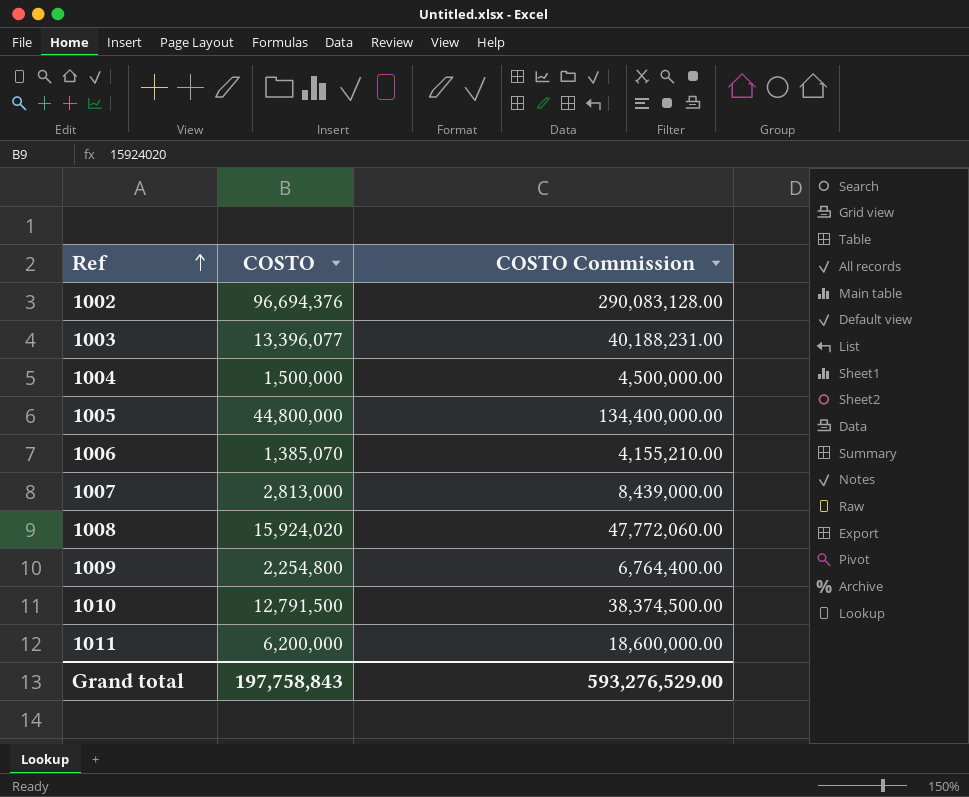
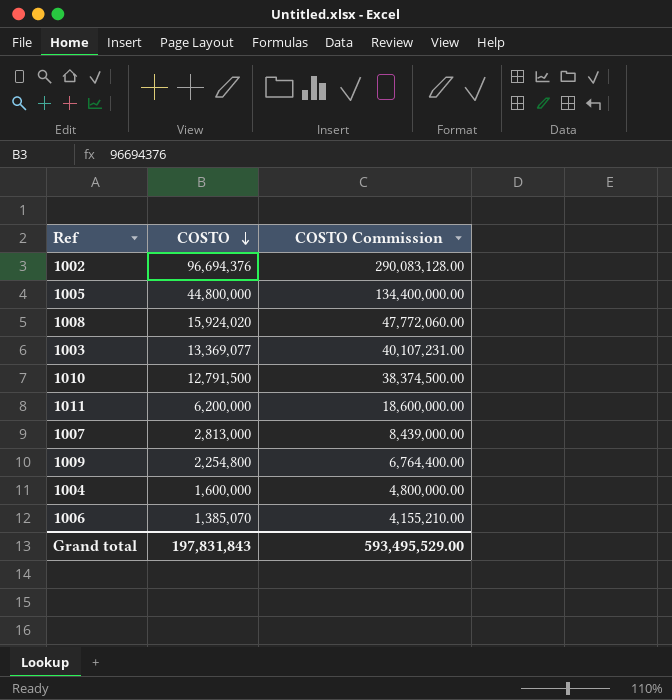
row order: Ref ascending -> COSTO descending
1003 | COSTO: 13,396,077 -> 13,369,077
1003 | COSTO Commission: 40,188,231.00 -> 40,107,231.00
1004 | COSTO: 1,500,000 -> 1,600,000
1004 | COSTO Commission: 4,500,000.00 -> 4,800,000.00
Grand total | COSTO: 197,758,843 -> 197,831,843
Grand total | COSTO Commission: 593,276,529.00 -> 593,495,529.00

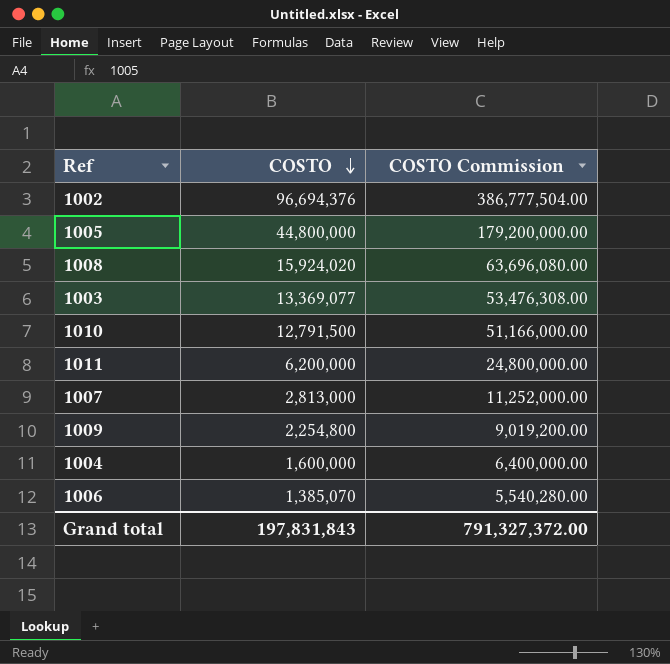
column COSTO Commission | formula: [COSTO] * 3 -> [COSTO] * 4
Grand total | COSTO Commission: 593,495,529.00 -> 791,327,372.00

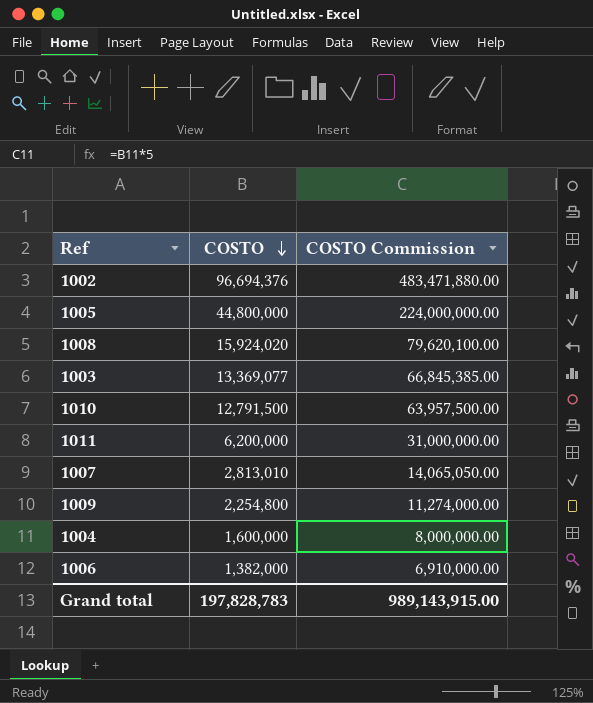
column COSTO Commission | formula: [COSTO] * 4 -> [COSTO] * 5
1007 | COSTO: 2,813,000 -> 2,813,010
1006 | COSTO: 1,385,070 -> 1,382,000
Grand total | COSTO: 197,831,843 -> 197,828,783
Grand total | COSTO Commission: 791,327,372.00 -> 989,143,915.00

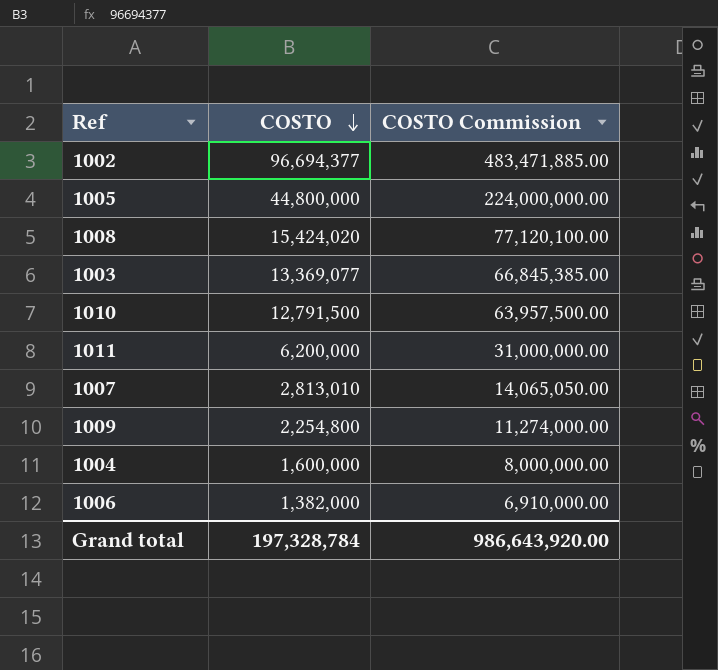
1002 | COSTO: 96,694,376 -> 96,694,377
1002 | COSTO Commission: 483,471,880.00 -> 483,471,885.00
1008 | COSTO: 15,924,020 -> 15,424,020
1008 | COSTO Commission: 79,620,100.00 -> 77,120,100.00
Grand total | COSTO: 197,828,783 -> 197,328,784
Grand total | COSTO Commission: 989,143,915.00 -> 986,643,920.00

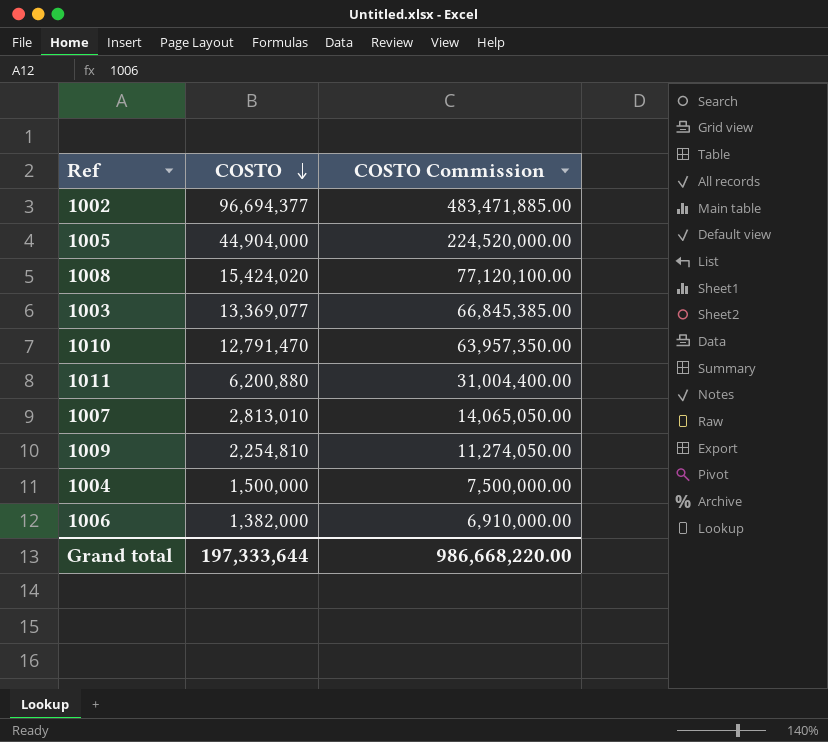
1005 | COSTO: 44,800,000 -> 44,904,000
1005 | COSTO Commission: 224,000,000.00 -> 224,520,000.00
1010 | COSTO: 12,791,500 -> 12,791,470
1010 | COSTO Commission: 63,957,500.00 -> 63,957,350.00
1011 | COSTO: 6,200,000 -> 6,200,880
1011 | COSTO Commission: 31,000,000.00 -> 31,004,400.00
1009 | COSTO: 2,254,800 -> 2,254,810
1009 | COSTO Commission: 11,274,000.00 -> 11,274,050.00
1004 | COSTO: 1,600,000 -> 1,500,000
1004 | COSTO Commission: 8,000,000.00 -> 7,500,000.00
Grand total | COSTO: 197,328,784 -> 197,333,644
Grand total | COSTO Commission: 986,643,920.00 -> 986,668,220.00

